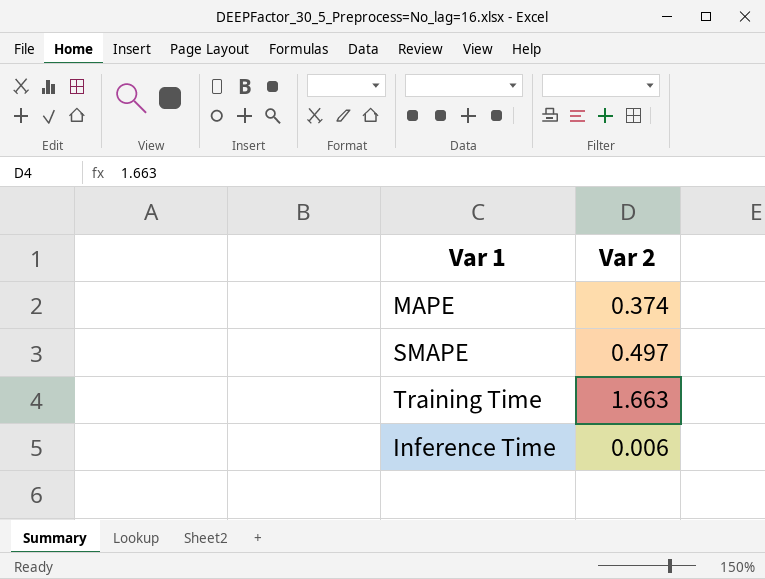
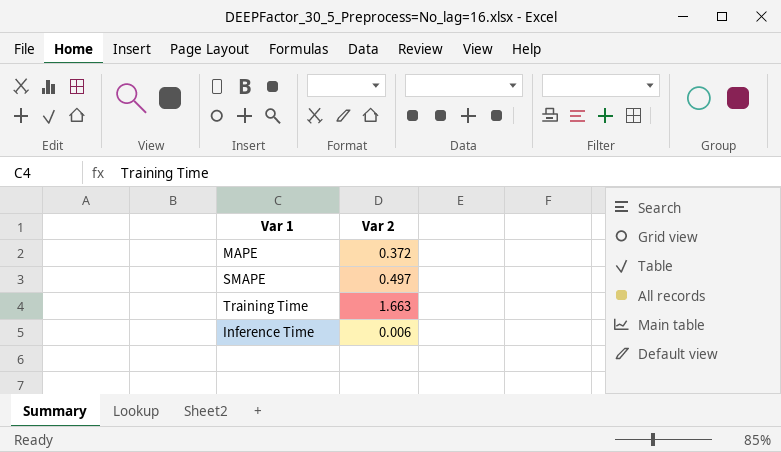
MAPE | Var 2: 0.374 -> 0.372

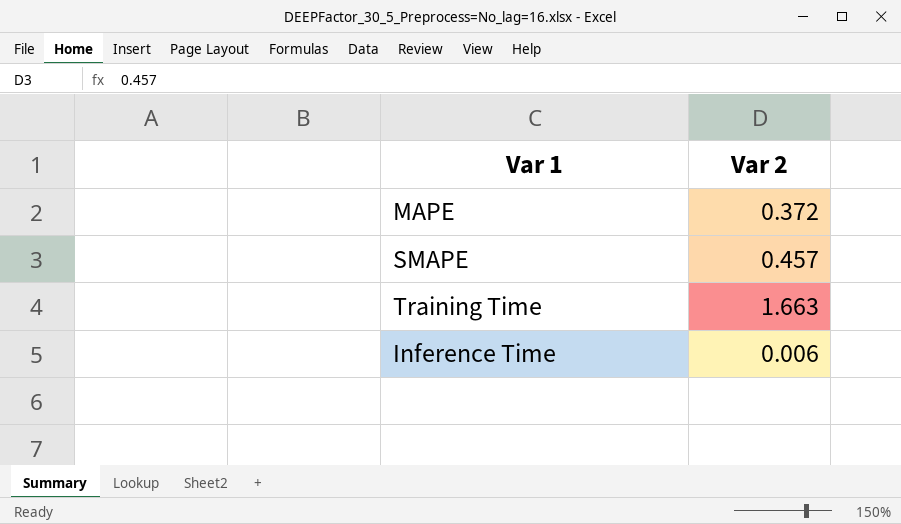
SMAPE | Var 2: 0.497 -> 0.457

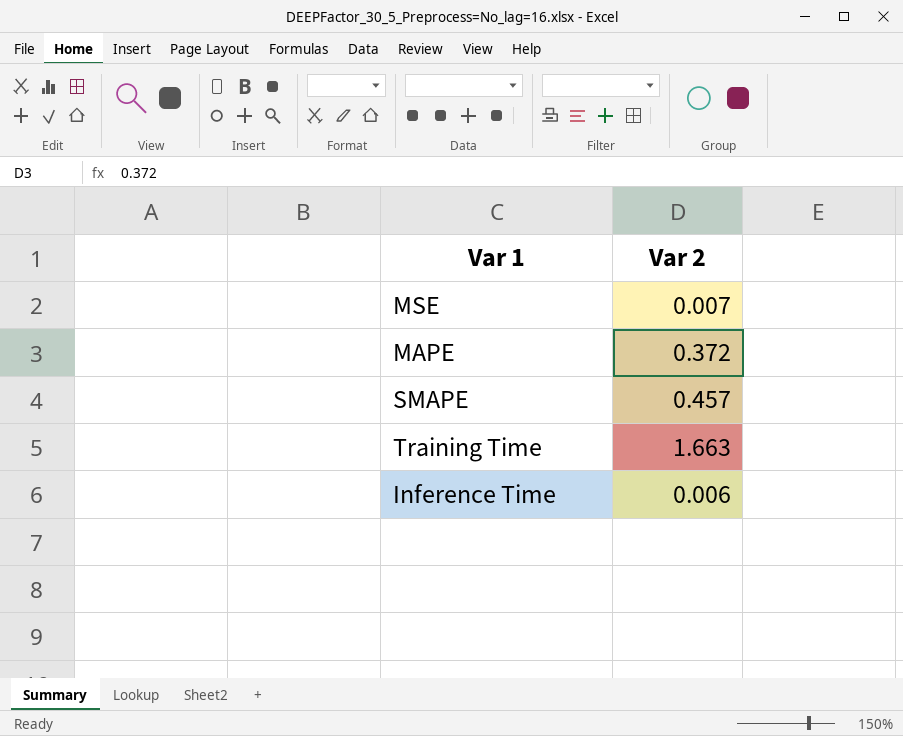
row MSE: none -> 0.007

